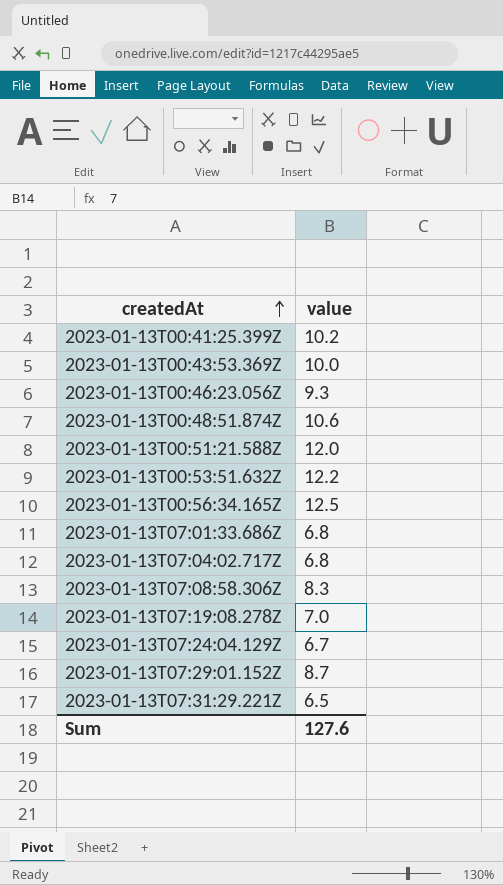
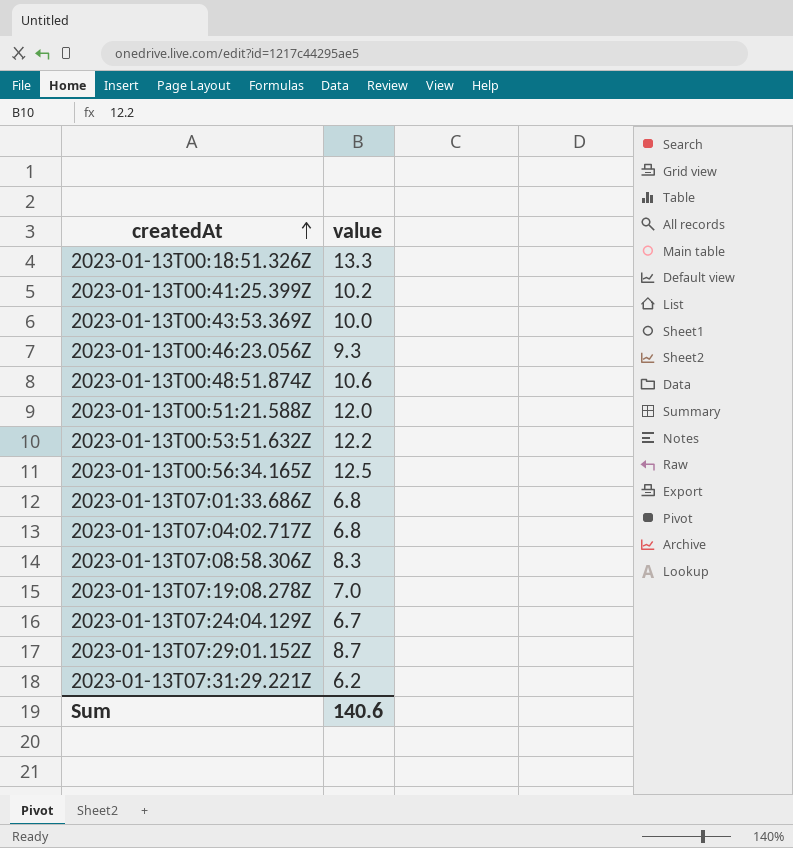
row 2023-01-13T00:18:51.326Z: none -> 13.3
2023-01-13T07:31:29.221Z | value: 6.5 -> 6.2
Sum | value: 127.6 -> 140.6

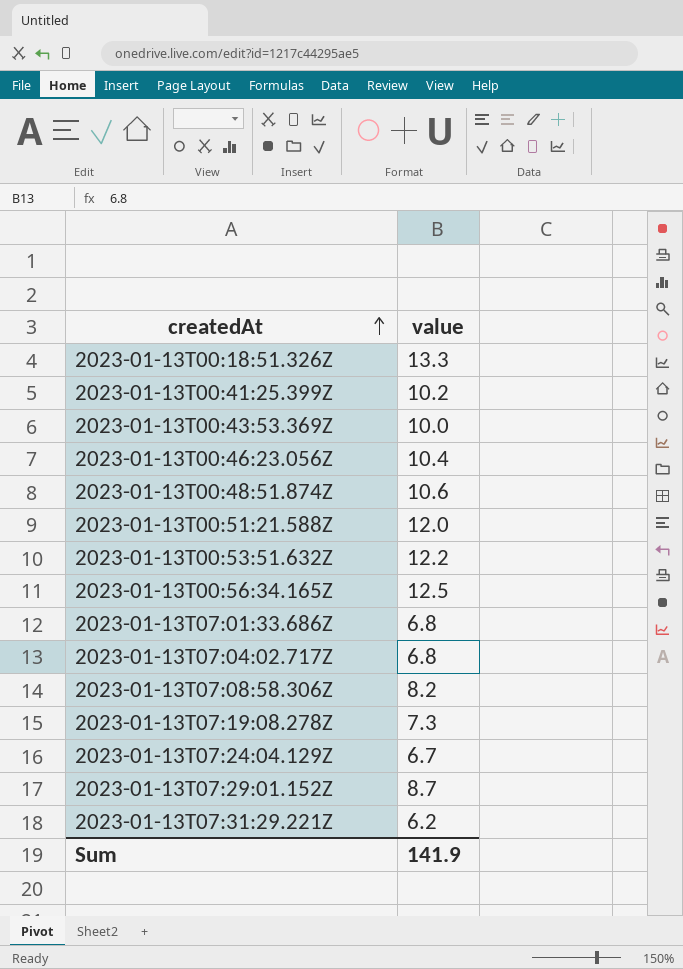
2023-01-13T00:46:23.056Z | value: 9.3 -> 10.4
2023-01-13T07:08:58.306Z | value: 8.3 -> 8.2
2023-01-13T07:19:08.278Z | value: 7.0 -> 7.3
Sum | value: 140.6 -> 141.9

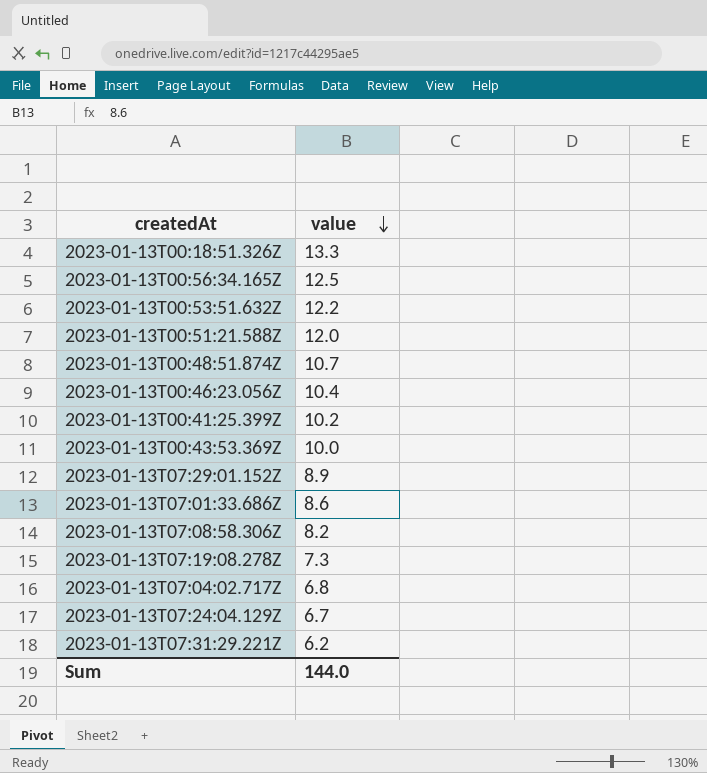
row order: createdAt ascending -> value descending
2023-01-13T00:48:51.874Z | value: 10.6 -> 10.7
2023-01-13T07:29:01.152Z | value: 8.7 -> 8.9
2023-01-13T07:01:33.686Z | value: 6.8 -> 8.6
Sum | value: 141.9 -> 144.0

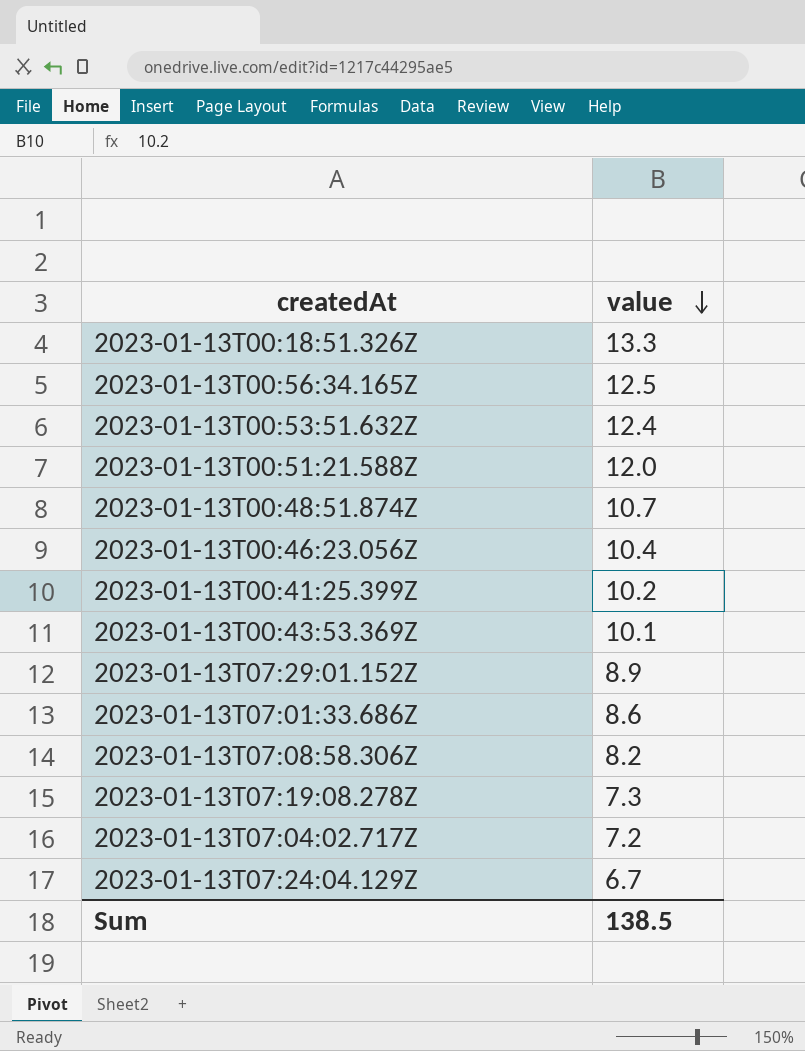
row 2023-01-13T07:31:29.221Z: 6.2 -> none
2023-01-13T00:53:51.632Z | value: 12.2 -> 12.4
2023-01-13T00:43:53.369Z | value: 10.0 -> 10.1
2023-01-13T07:04:02.717Z | value: 6.8 -> 7.2
Sum | value: 144.0 -> 138.5

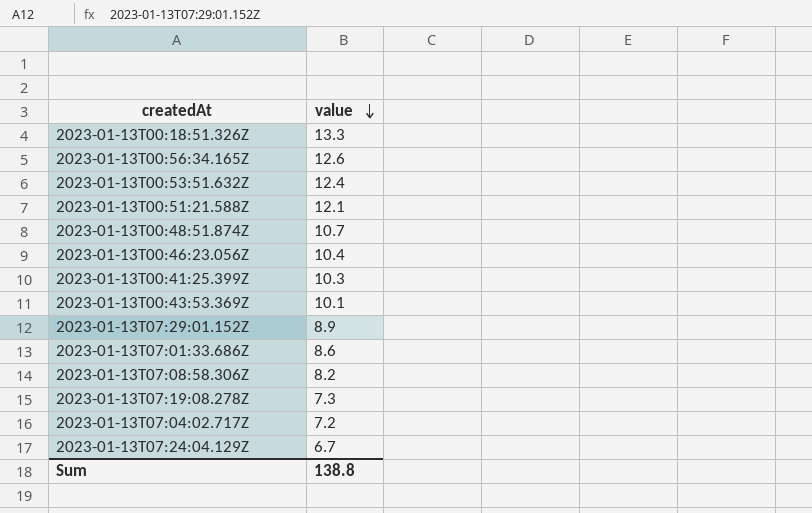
2023-01-13T00:56:34.165Z | value: 12.5 -> 12.6
2023-01-13T00:51:21.588Z | value: 12.0 -> 12.1
2023-01-13T00:41:25.399Z | value: 10.2 -> 10.3
Sum | value: 138.5 -> 138.8

